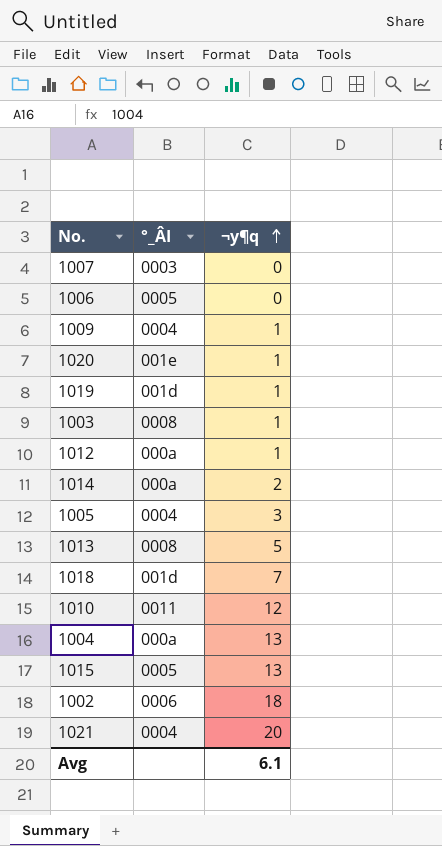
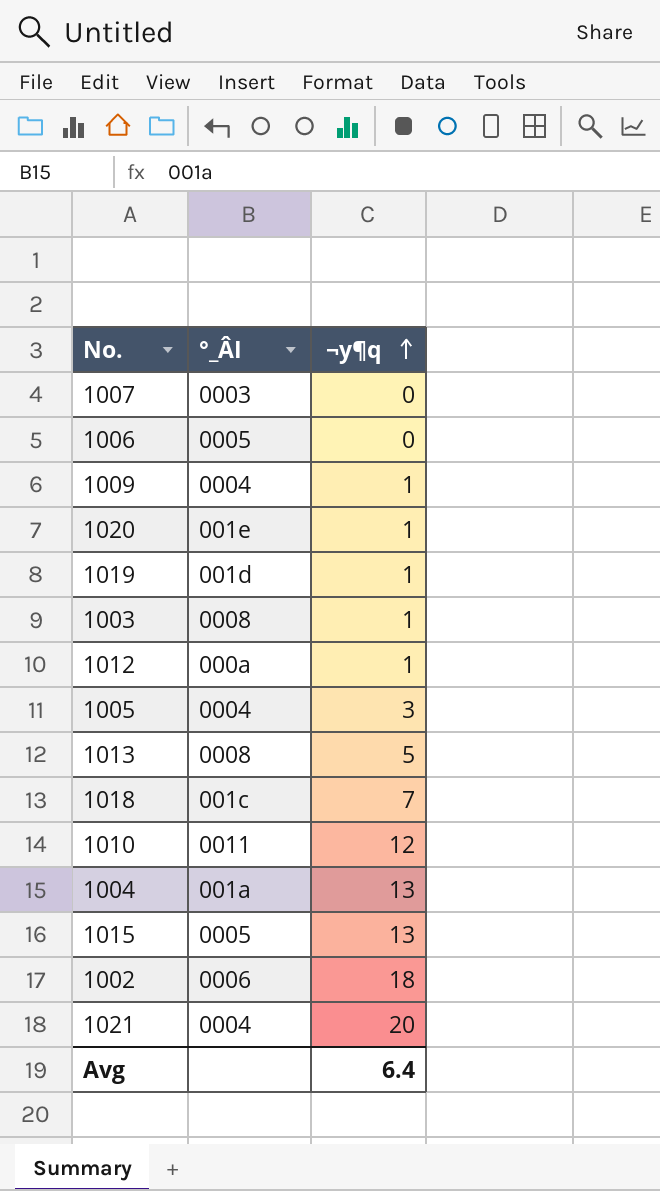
row 1014: 000a | 2 -> none
1018 | °_ÂI: 001d -> 001c
1004 | °_ÂI: 000a -> 001a
Avg | ¬y¶q: 6.1 -> 6.4

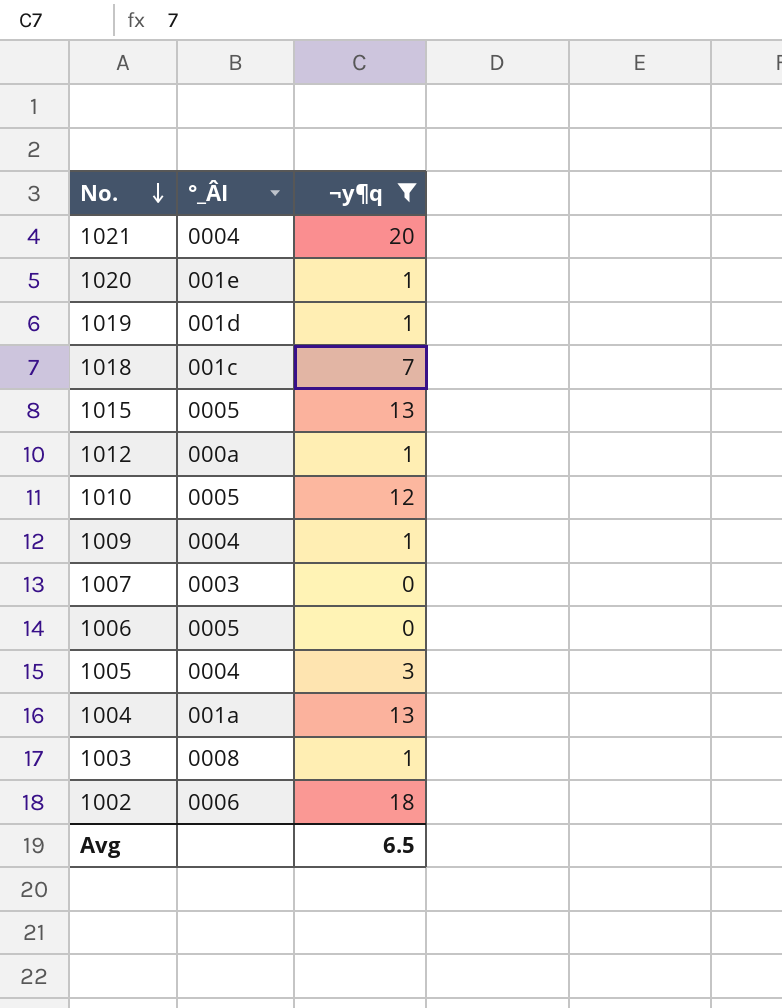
filter: none -> ¬y¶q != 5
row order: ¬y¶q ascending -> No. descending
1010 | °_ÂI: 0011 -> 0005
Avg | ¬y¶q: 6.4 -> 6.5

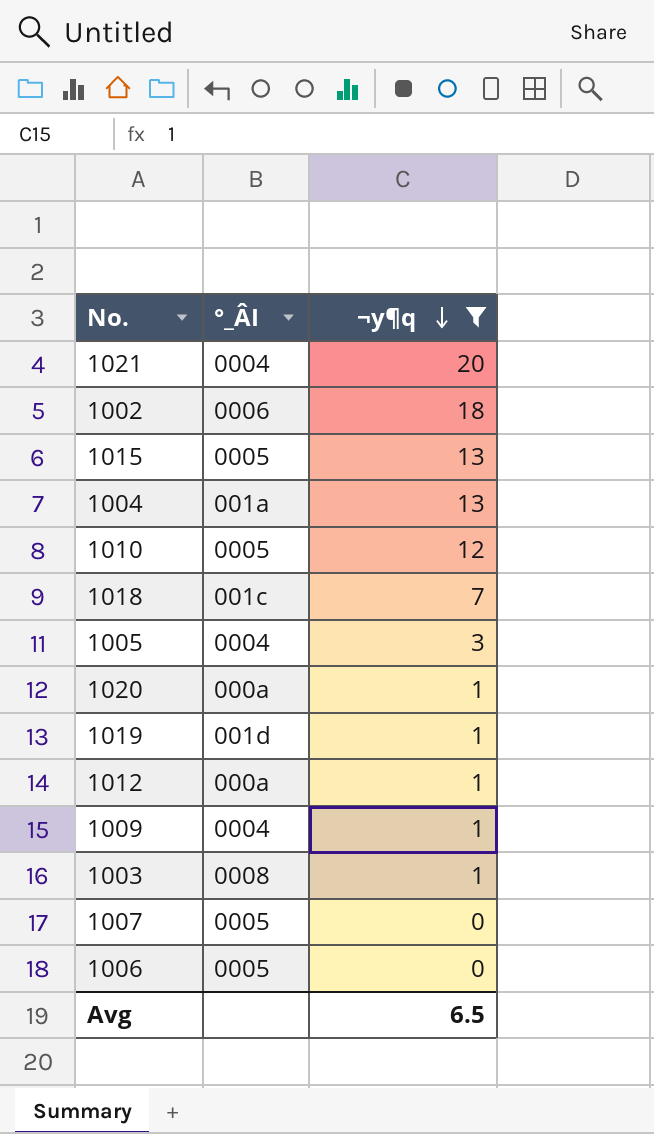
row order: No. descending -> ¬y¶q descending
1020 | °_ÂI: 001e -> 000a
1007 | °_ÂI: 0003 -> 0005

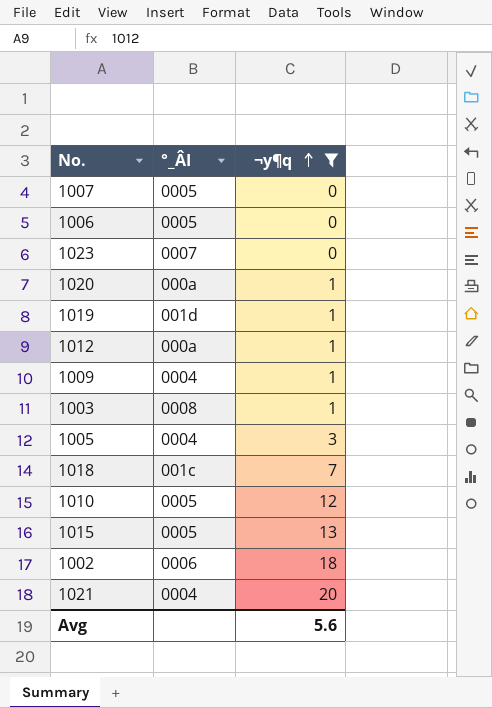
row order: ¬y¶q descending -> ¬y¶q ascending
row 1004: 001a | 13 -> none
row 1023: none -> 0007 | 0
Avg | ¬y¶q: 6.5 -> 5.6

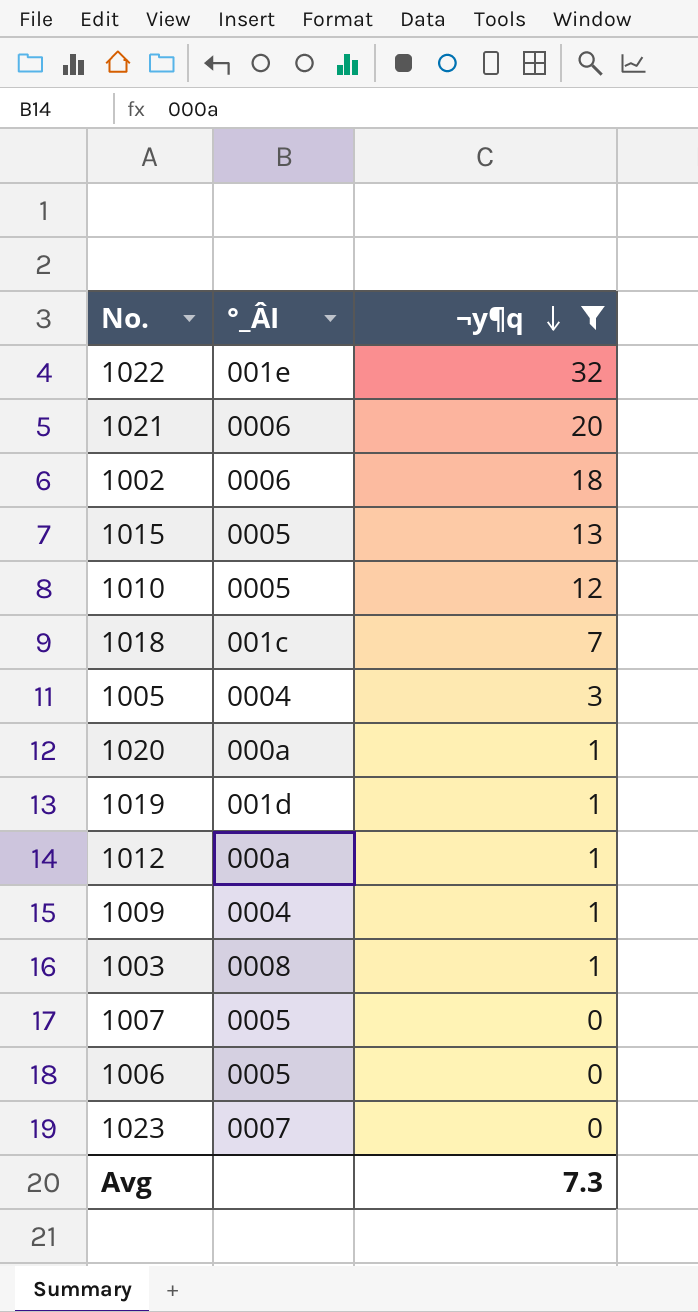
row order: ¬y¶q ascending -> ¬y¶q descending
row 1022: none -> 001e | 32
1021 | °_ÂI: 0004 -> 0006
Avg | ¬y¶q: 5.6 -> 7.3

